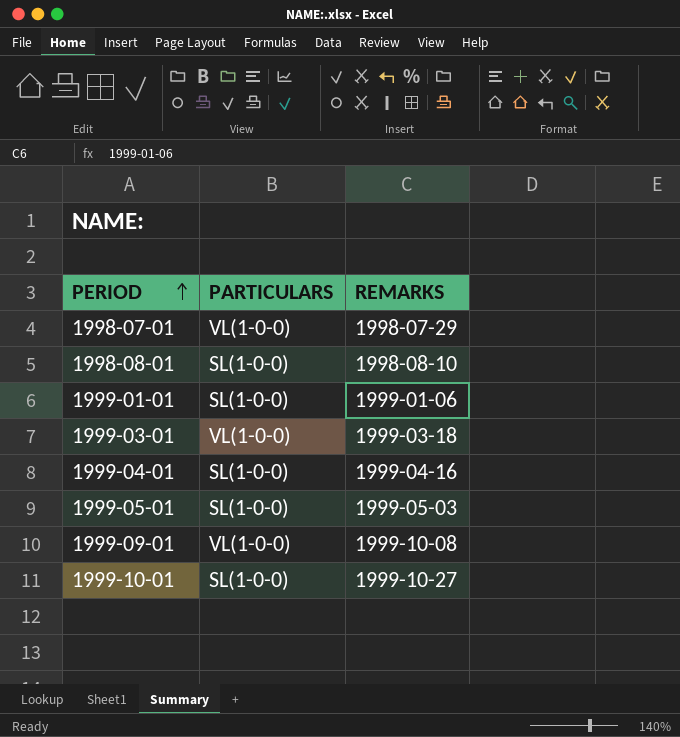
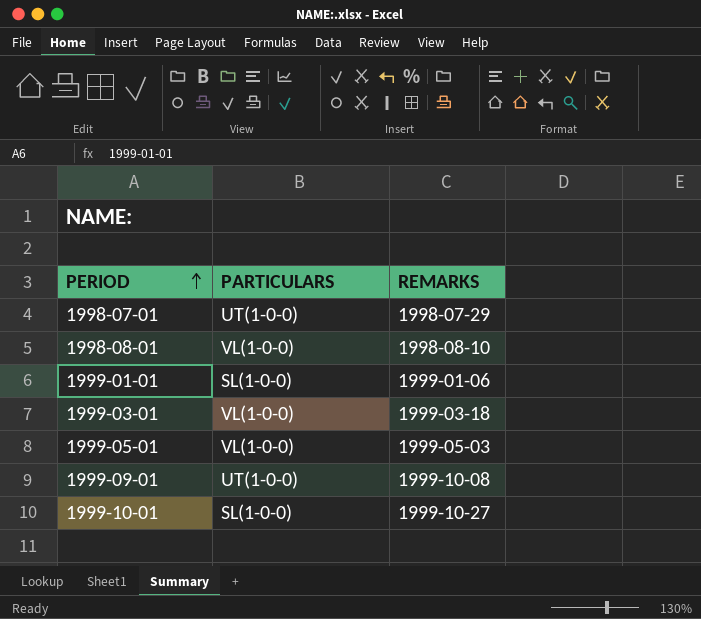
row 1999-04-01: SL(1-0-0) | 1999-04-16 -> none
1998-07-01 | PARTICULARS: VL(1-0-0) -> UT(1-0-0)
1998-08-01 | PARTICULARS: SL(1-0-0) -> VL(1-0-0)
1999-05-01 | PARTICULARS: SL(1-0-0) -> VL(1-0-0)
1999-09-01 | PARTICULARS: VL(1-0-0) -> UT(1-0-0)

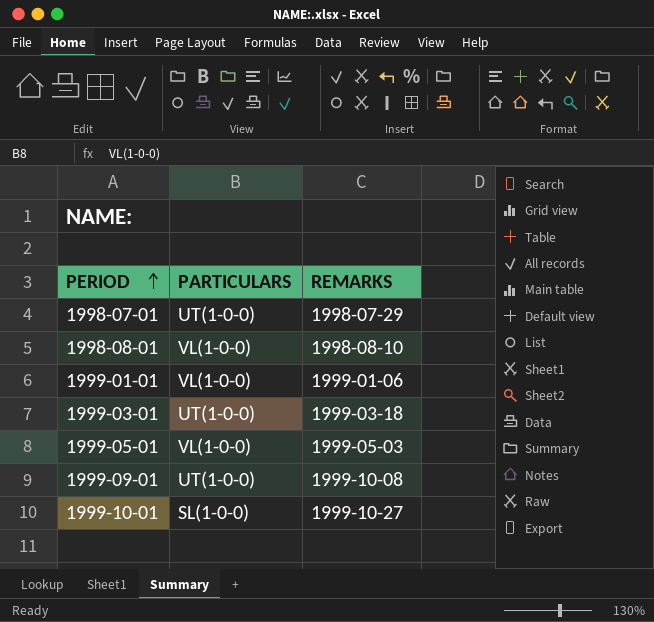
1999-01-01 | PARTICULARS: SL(1-0-0) -> VL(1-0-0)
1999-03-01 | PARTICULARS: VL(1-0-0) -> UT(1-0-0)

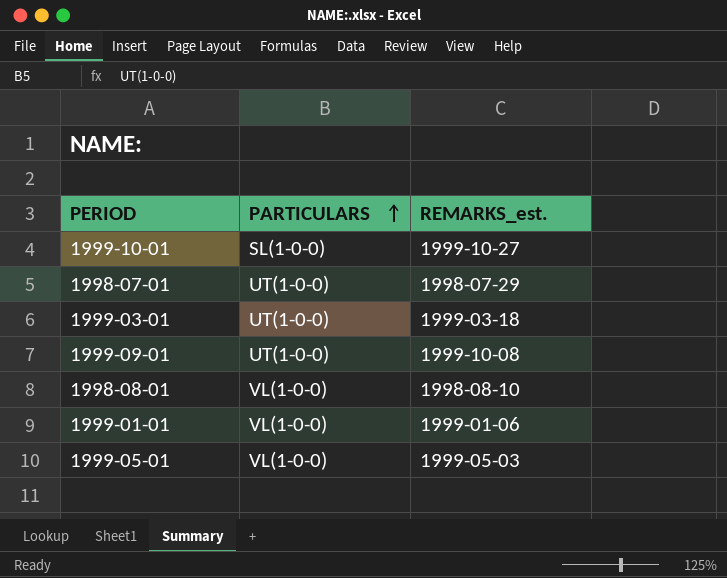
row order: PERIOD ascending -> PARTICULARS ascending
column name: REMARKS -> REMARKS_est.

